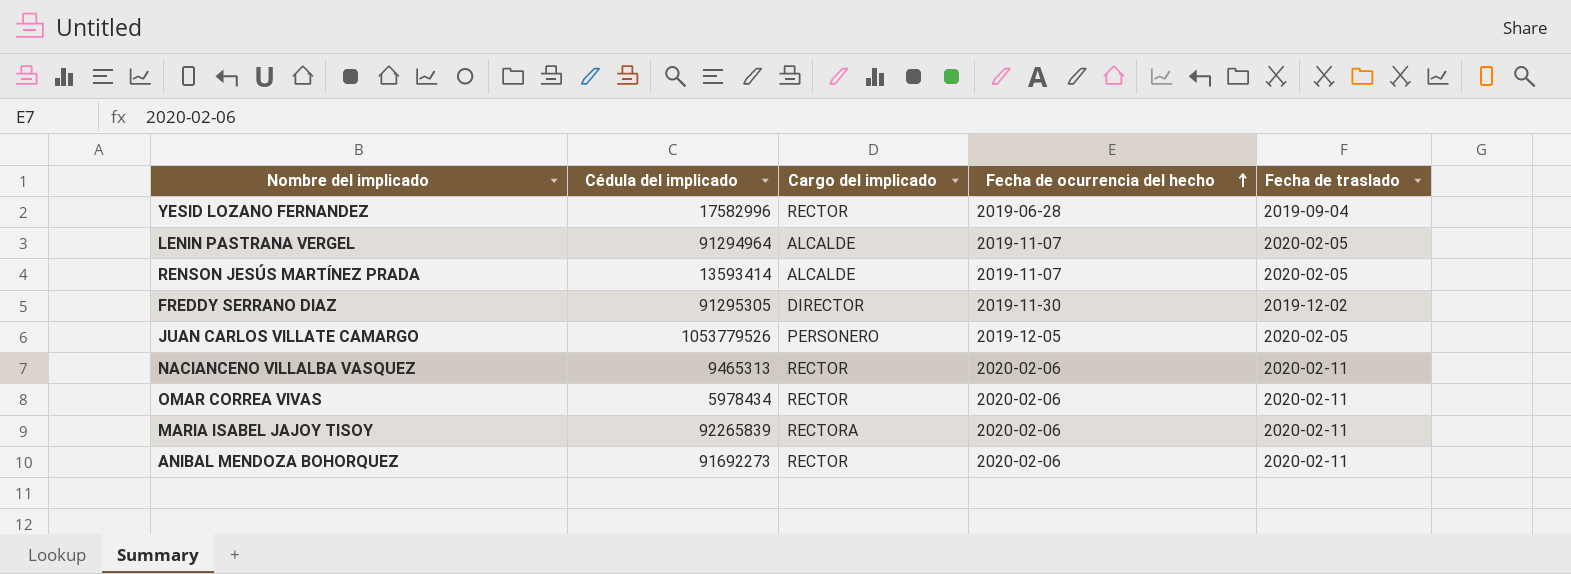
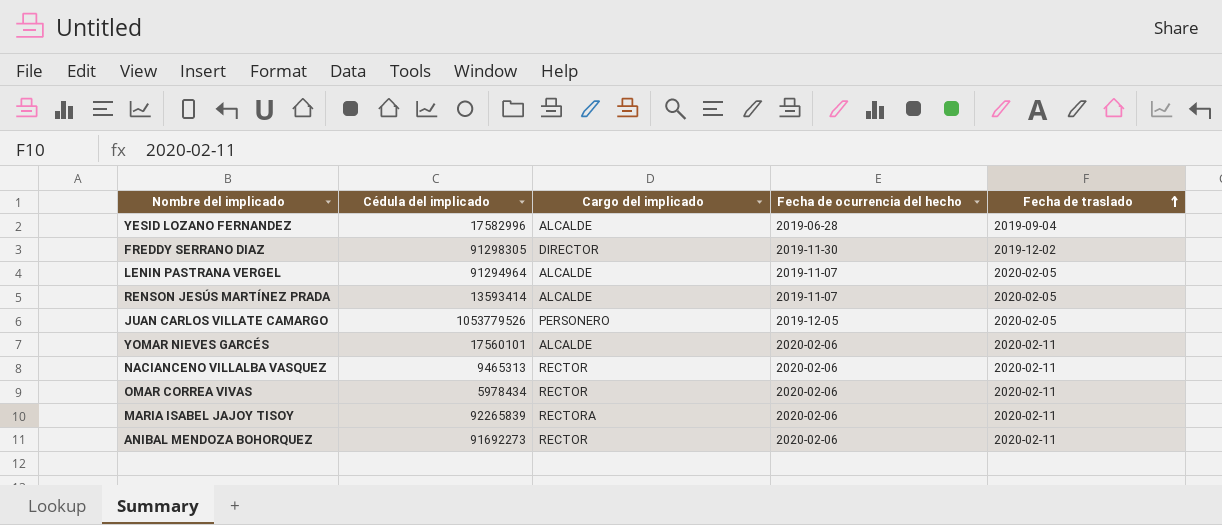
row order: Fecha de ocurrencia del hecho ascending -> Fecha de traslado ascending
YESID LOZANO FERNANDEZ | Cargo del implicado: RECTOR -> ALCALDE
FREDDY SERRANO DIAZ | Cédula del implicado: 91295305 -> 91298305
row YOMAR NIEVES GARCÉS: none -> 17560101 | ALCALDE | 2020-02-06 | 2020-02-11

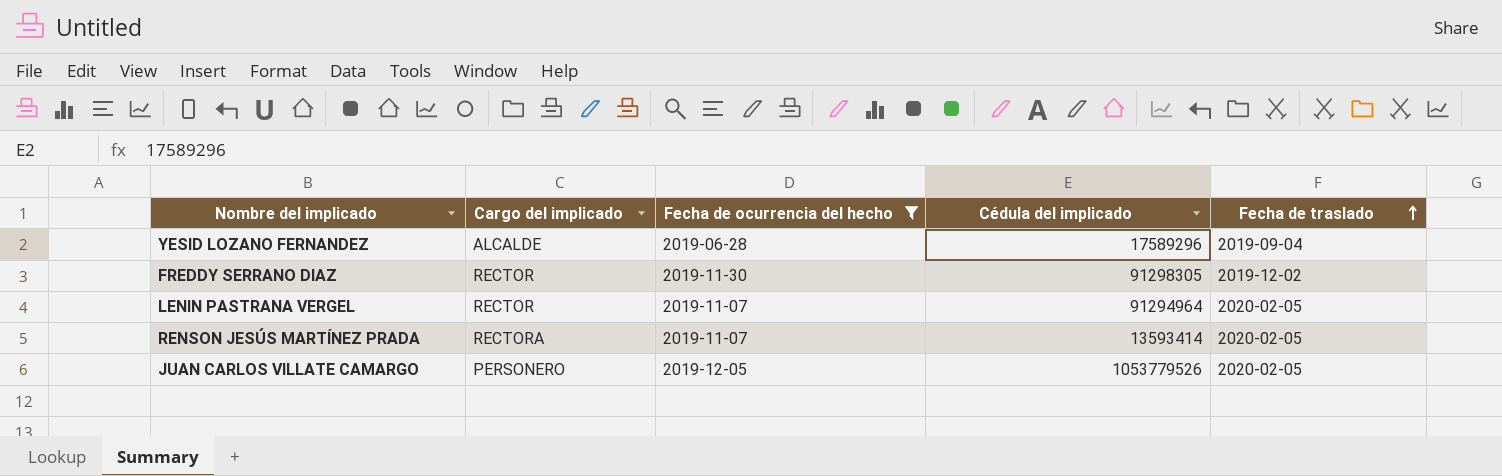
filter: none -> Fecha de ocurrencia del hecho != 2020-02-06
column Cédula del implicado | position: 2 -> 4
YESID LOZANO FERNANDEZ | Cédula del implicado: 17582996 -> 17589296
FREDDY SERRANO DIAZ | Cargo del implicado: DIRECTOR -> RECTOR
LENIN PASTRANA VERGEL | Cargo del implicado: ALCALDE -> RECTOR
RENSON JESÚS MARTÍNEZ PRADA | Cargo del implicado: ALCALDE -> RECTORA

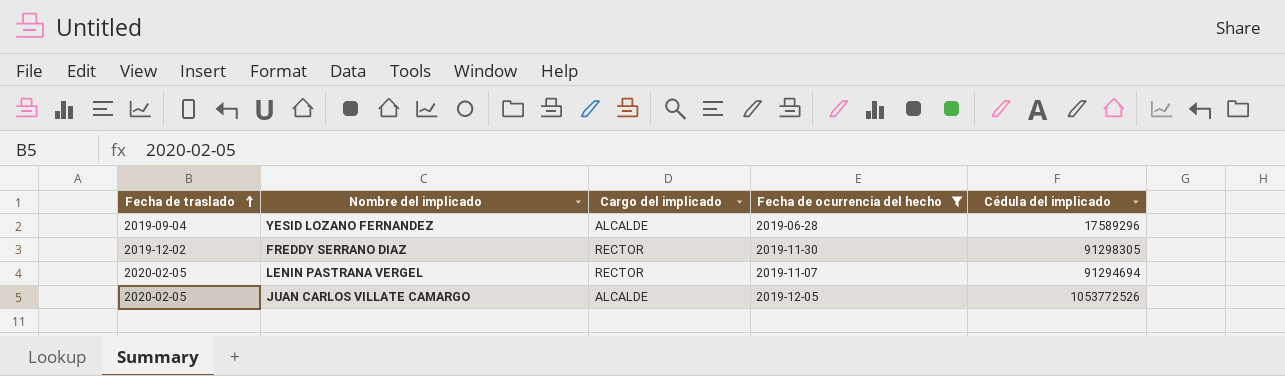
column Fecha de traslado | position: 5 -> 1
row RENSON JESÚS MARTÍNEZ PRADA: RECTORA | 2019-11-07 | 13593414 | 2020-02-05 -> none
LENIN PASTRANA VERGEL | Cédula del implicado: 91294964 -> 91294694
JUAN CARLOS VILLATE CAMARGO | Cargo del implicado: PERSONERO -> ALCALDE
JUAN CARLOS VILLATE CAMARGO | Cédula del implicado: 1053779526 -> 1053772526

